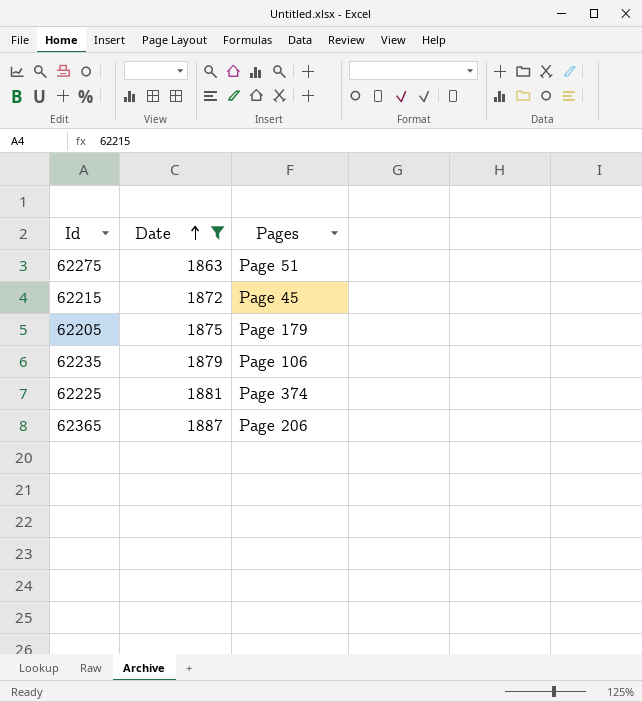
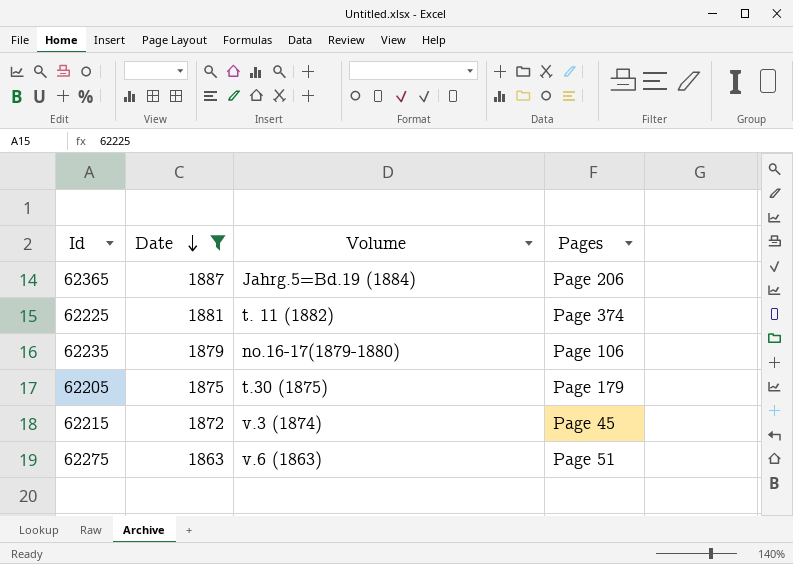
row order: Date ascending -> Date descending
column Volume | position: none -> 3

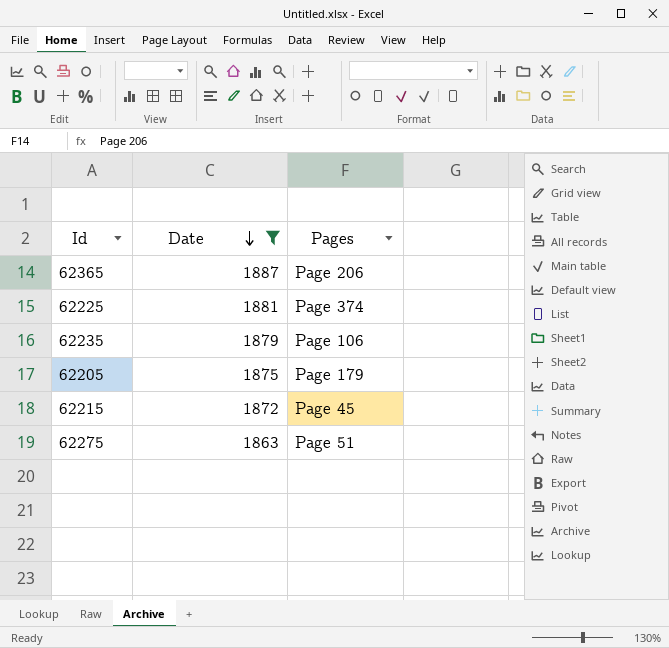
column Volume | position: 3 -> none

